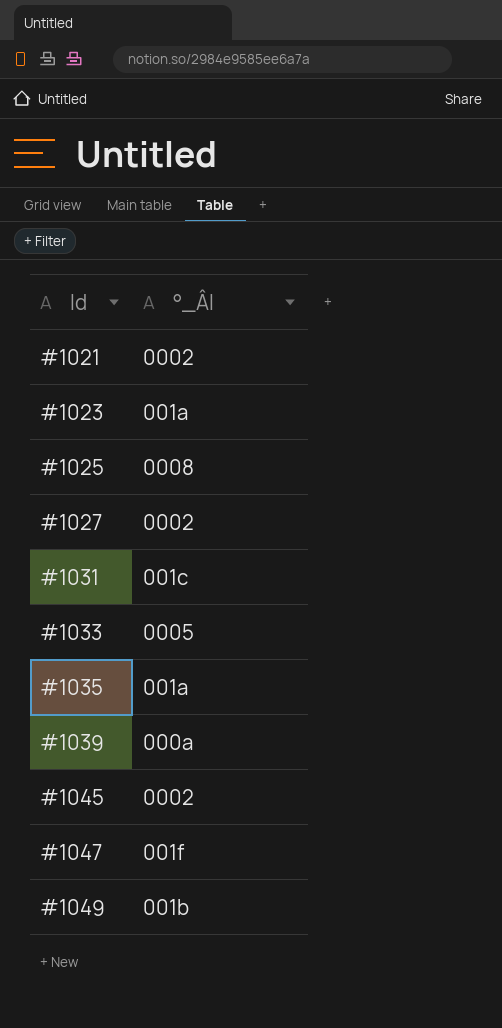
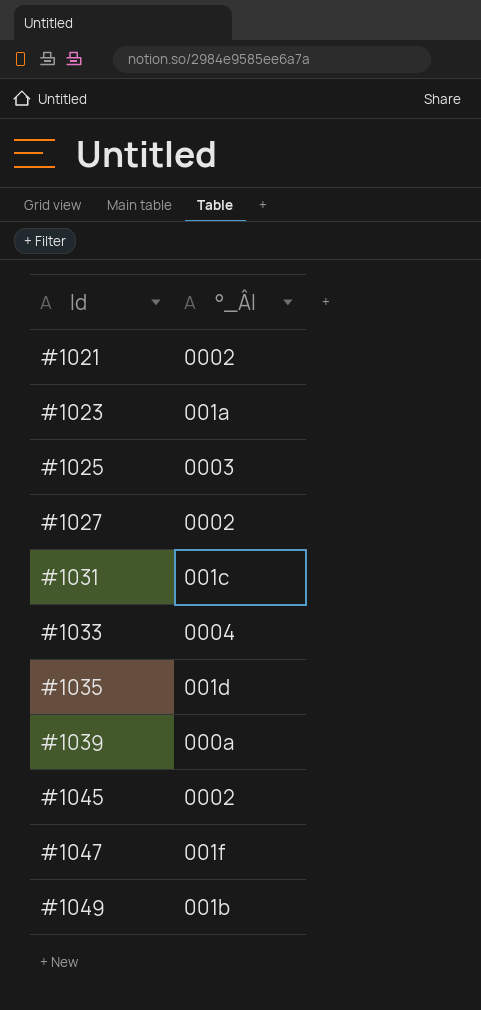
#1025 | °_ÂI: 0008 -> 0003
#1033 | °_ÂI: 0005 -> 0004
#1035 | °_ÂI: 001a -> 001d

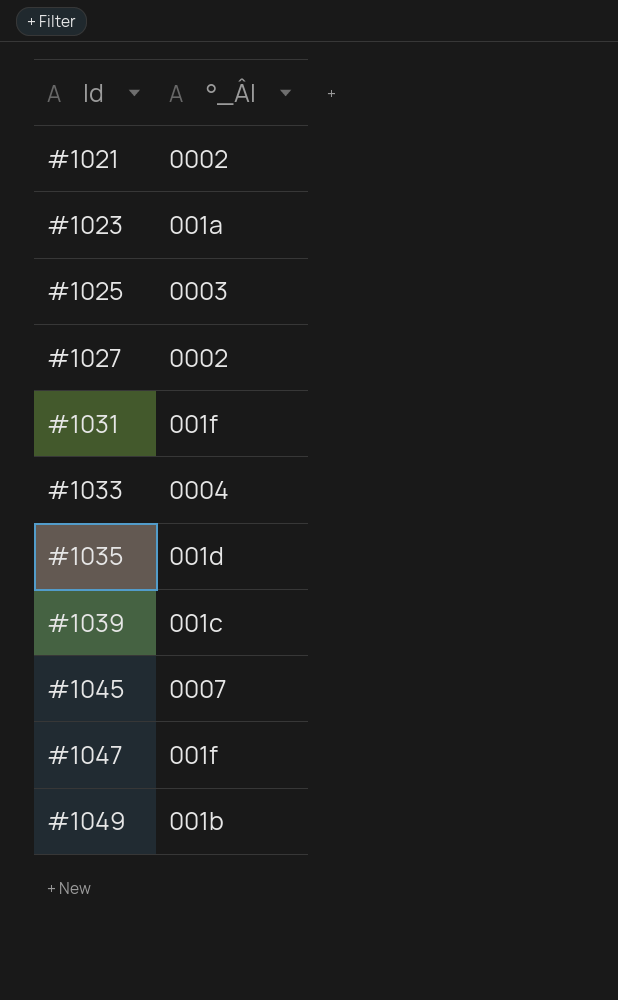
#1031 | °_ÂI: 001c -> 001f
#1039 | °_ÂI: 000a -> 001c
#1045 | °_ÂI: 0002 -> 0007

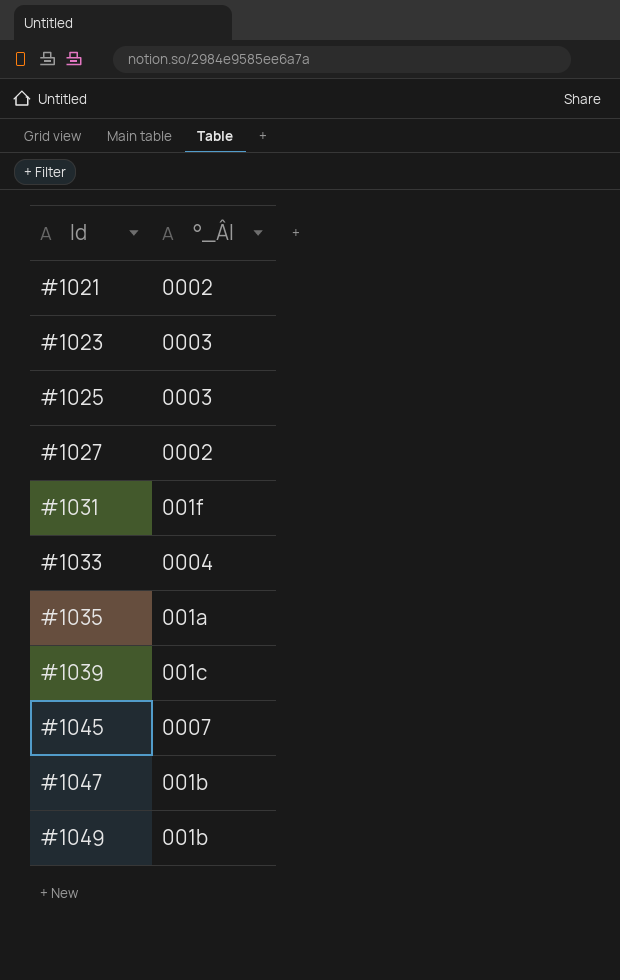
#1023 | °_ÂI: 001a -> 0003
#1035 | °_ÂI: 001d -> 001a
#1047 | °_ÂI: 001f -> 001b

